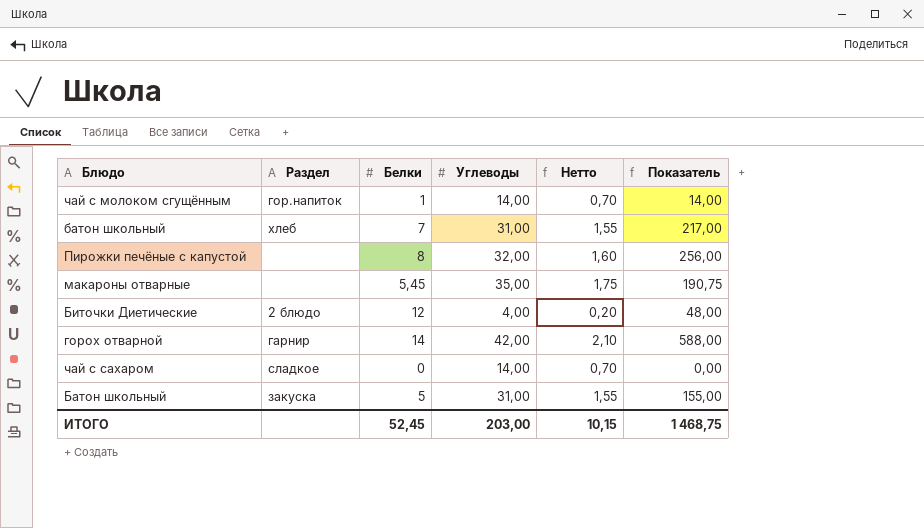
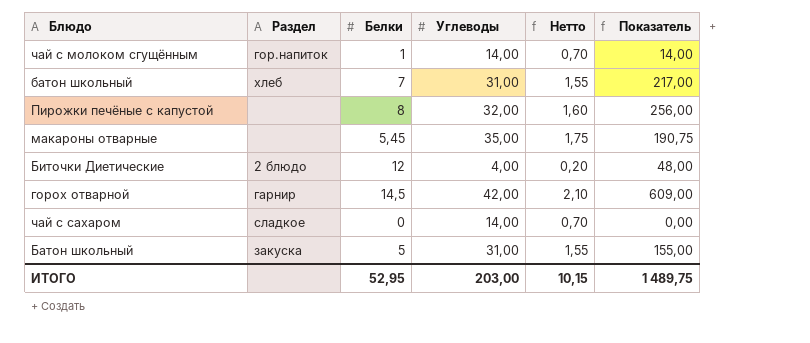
горох отварной | Белки: 14 -> 14,5
горох отварной | Показатель: 588,00 -> 609,00
ИТОГО | Белки: 52,45 -> 52,95
ИТОГО | Показатель: 1 468,75 -> 1 489,75

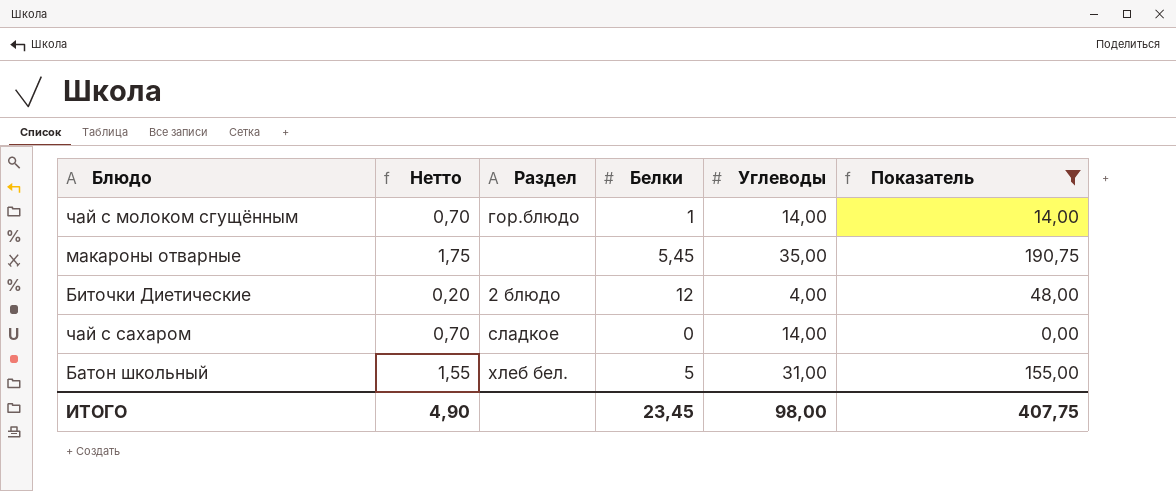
filter: none -> Показатель <= 190,75
column Нетто | position: 5 -> 2
чай с молоком сгущённым | Раздел: гор.напиток -> гор.блюдо
Батон школьный | Раздел: закуска -> хлеб бел.
ИТОГО | Нетто: 10,15 -> 4,90
ИТОГО | Белки: 52,95 -> 23,45
ИТОГО | Углеводы: 203,00 -> 98,00
ИТОГО | Показатель: 1 489,75 -> 407,75

